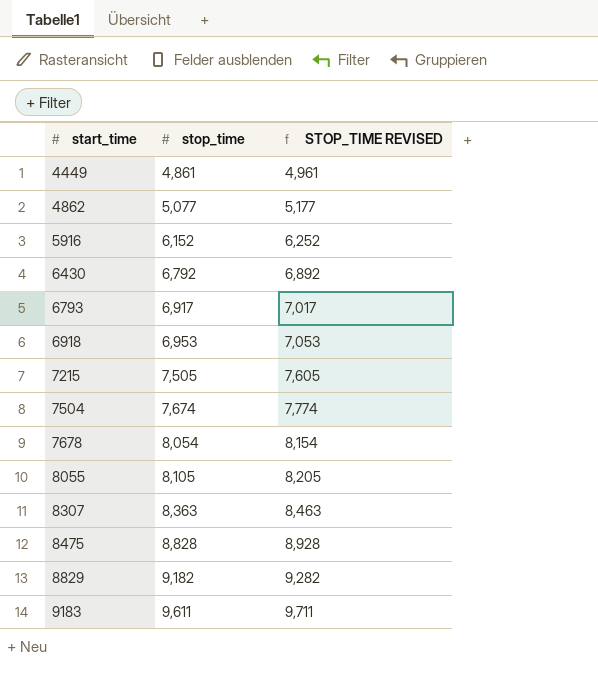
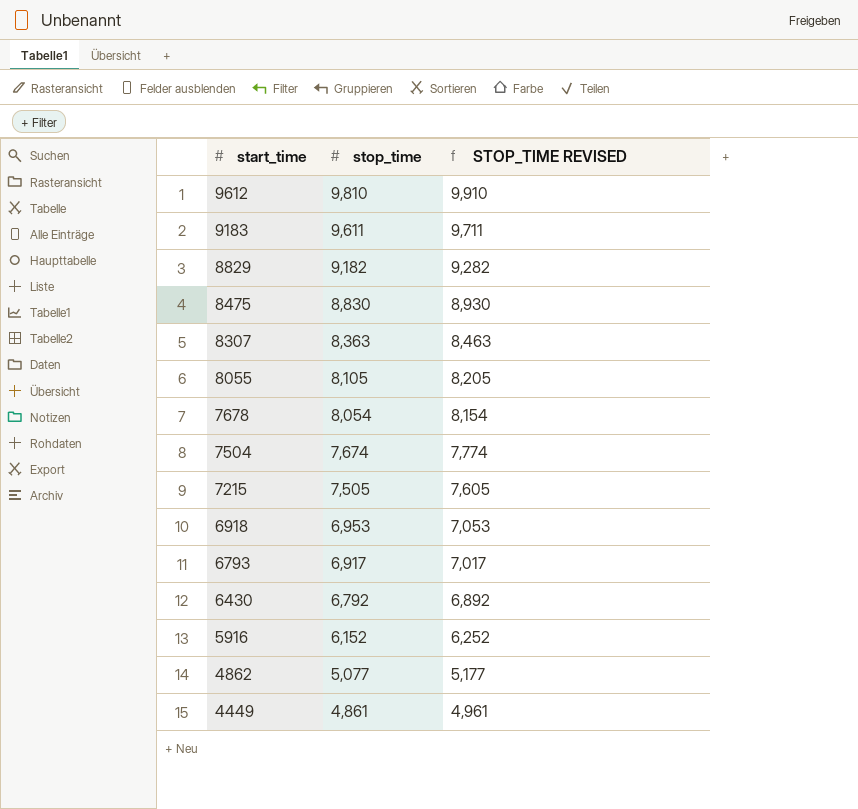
row order: start_time ascending -> start_time descending
row 9612: none -> 9,810 | 9,910
8475 | stop_time: 8,828 -> 8,830
8475 | STOP_TIME REVISED: 8,928 -> 8,930

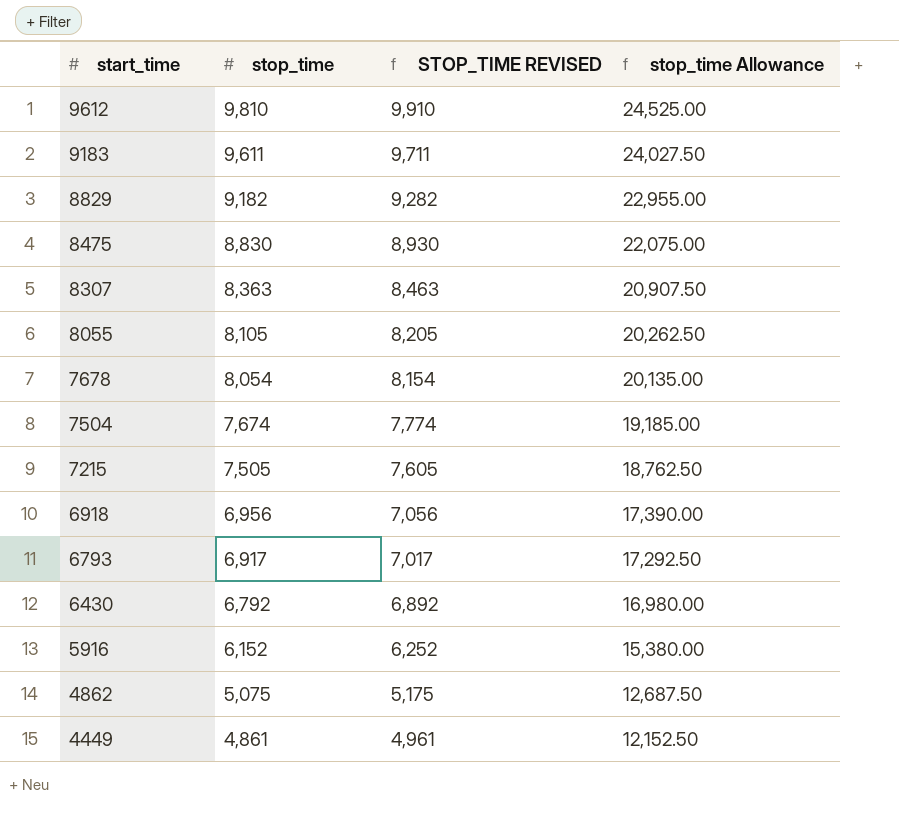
column stop_time Allowance | formula: none -> [stop_time] * 2.5
6918 | stop_time: 6,953 -> 6,956
6918 | STOP_TIME REVISED: 7,053 -> 7,056
4862 | stop_time: 5,077 -> 5,075
4862 | STOP_TIME REVISED: 5,177 -> 5,175

